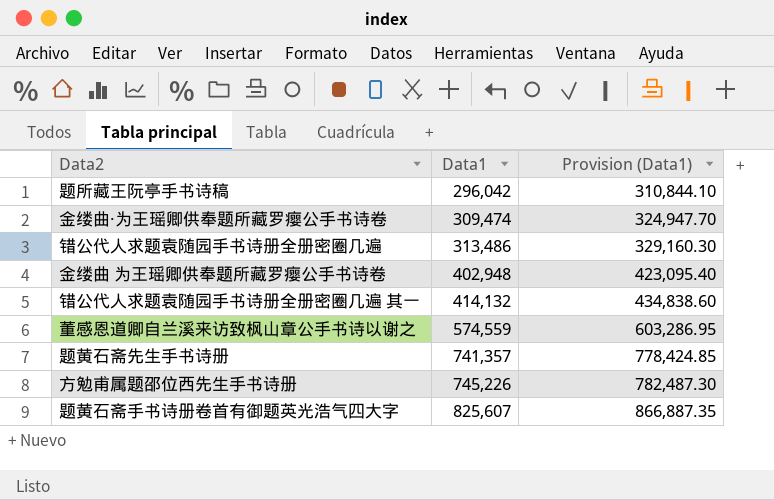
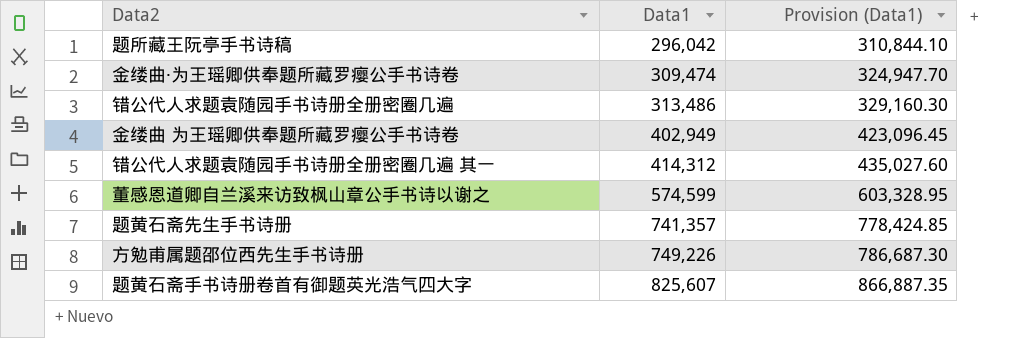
金缕曲 为王瑶卿供奉题所藏罗瘿公手书诗卷 | Data1: 402,948 -> 402,949
金缕曲 为王瑶卿供奉题所藏罗瘿公手书诗卷 | Provision (Data1): 423,095.40 -> 423,096.45
错公代人求题袁随园手书诗册全册密圈几遍 其一 | Data1: 414,132 -> 414,312
错公代人求题袁随园手书诗册全册密圈几遍 其一 | Provision (Data1): 434,838.60 -> 435,027.60
董感恩道卿自兰溪来访致枫山章公手书诗以谢之 | Data1: 574,559 -> 574,599
董感恩道卿自兰溪来访致枫山章公手书诗以谢之 | Provision (Data1): 603,286.95 -> 603,328.95
方勉甫属题邵位西先生手书诗册 | Data1: 745,226 -> 749,226
方勉甫属题邵位西先生手书诗册 | Provision (Data1): 782,487.30 -> 786,687.30

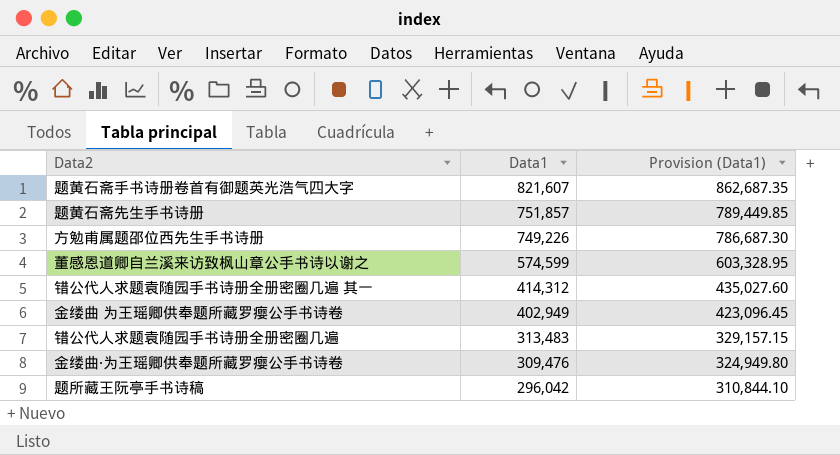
row order: Data1 ascending -> Data1 descending
题黄石斋手书诗册卷首有御题英光浩气四大字 | Data1: 825,607 -> 821,607
题黄石斋手书诗册卷首有御题英光浩气四大字 | Provision (Data1): 866,887.35 -> 862,687.35
题黄石斋先生手书诗册 | Data1: 741,357 -> 751,857
题黄石斋先生手书诗册 | Provision (Data1): 778,424.85 -> 789,449.85
错公代人求题袁随园手书诗册全册密圈几遍 | Data1: 313,486 -> 313,483
错公代人求题袁随园手书诗册全册密圈几遍 | Provision (Data1): 329,160.30 -> 329,157.15
金缕曲·为王瑶卿供奉题所藏罗瘿公手书诗卷 | Data1: 309,474 -> 309,476
金缕曲·为王瑶卿供奉题所藏罗瘿公手书诗卷 | Provision (Data1): 324,947.70 -> 324,949.80

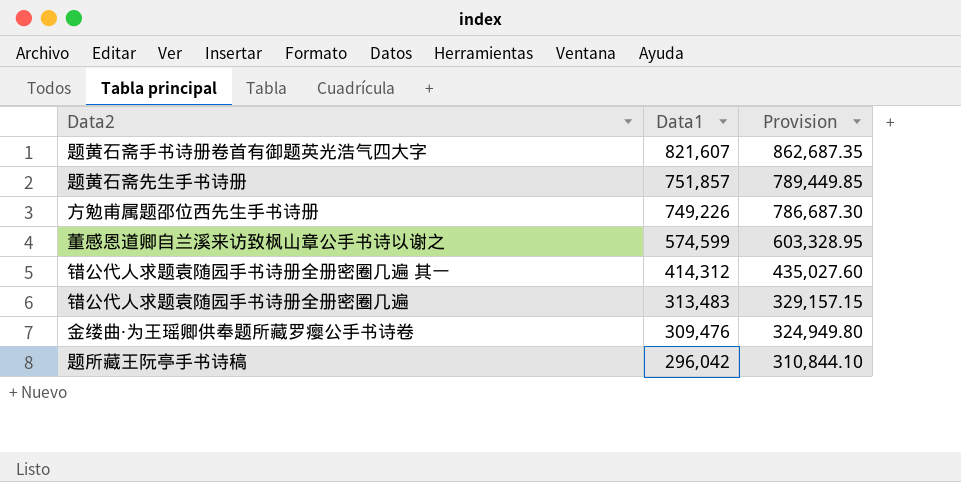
column name: Provision (Data1) -> Provision
row 金缕曲 为王瑶卿供奉题所藏罗瘿公手书诗卷: 402,949 | 423,096.45 -> none

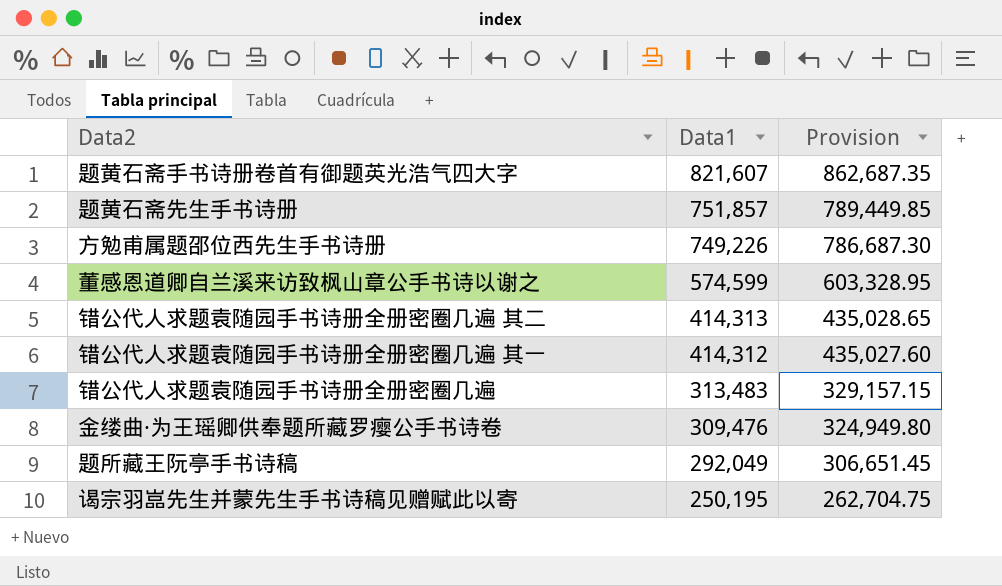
row 错公代人求题袁随园手书诗册全册密圈几遍 其二: none -> 414,313 | 435,028.65
题所藏王阮亭手书诗稿 | Data1: 296,042 -> 292,049
题所藏王阮亭手书诗稿 | Provision: 310,844.10 -> 306,651.45
row 谒宗羽嵓先生并蒙先生手书诗稿见赠赋此以寄: none -> 250,195 | 262,704.75

